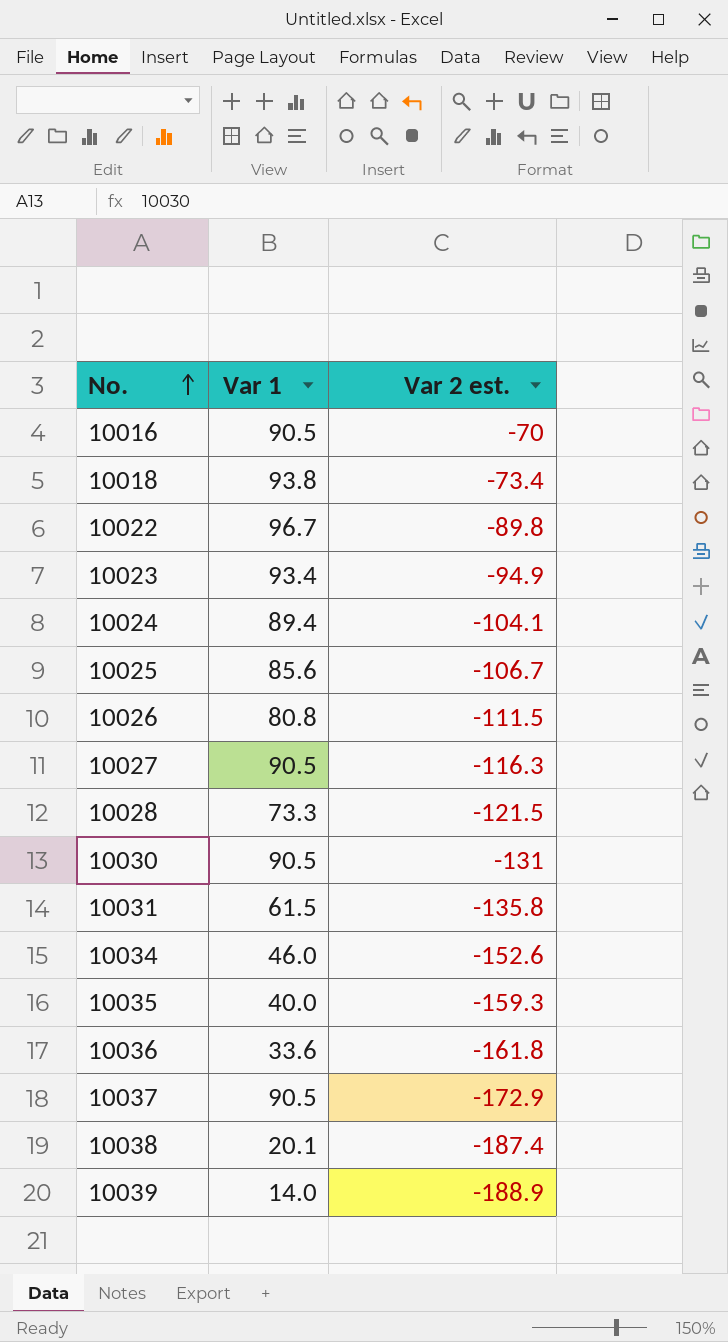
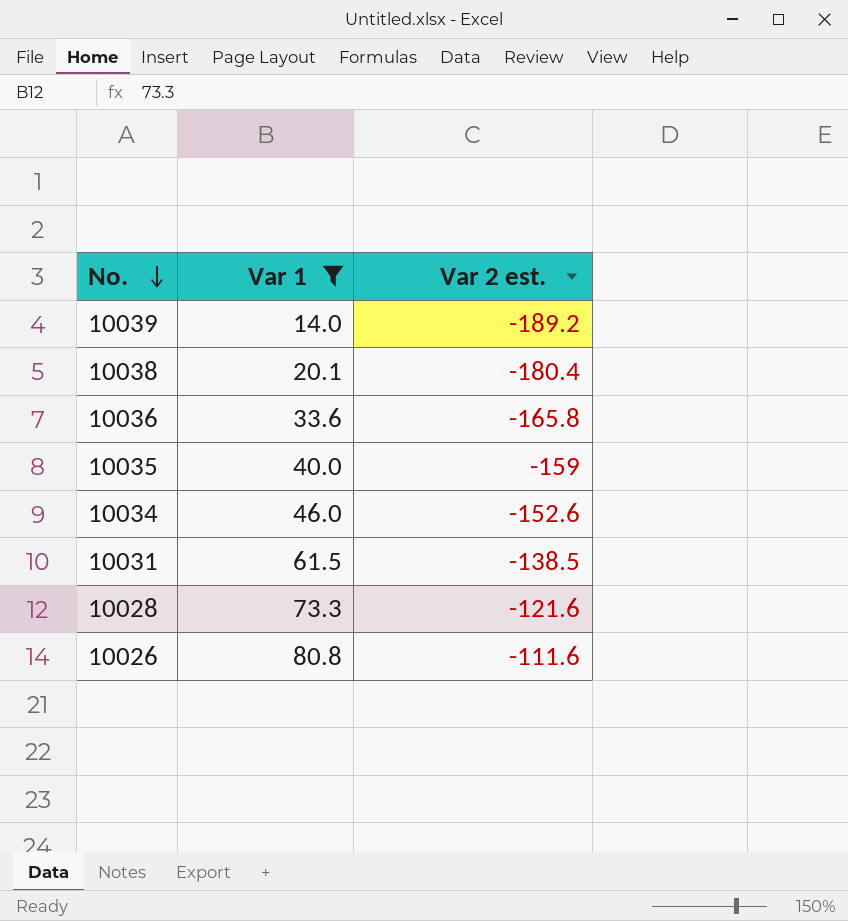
filter: none -> Var 1 <= 80.8
row order: No. ascending -> No. descending
10039 | Var 2 est.: -188.9 -> -189.2
10038 | Var 2 est.: -187.4 -> -180.4
10036 | Var 2 est.: -161.8 -> -165.8
10035 | Var 2 est.: -159.3 -> -159
10031 | Var 2 est.: -135.8 -> -138.5
10028 | Var 2 est.: -121.5 -> -121.6
10026 | Var 2 est.: -111.5 -> -111.6

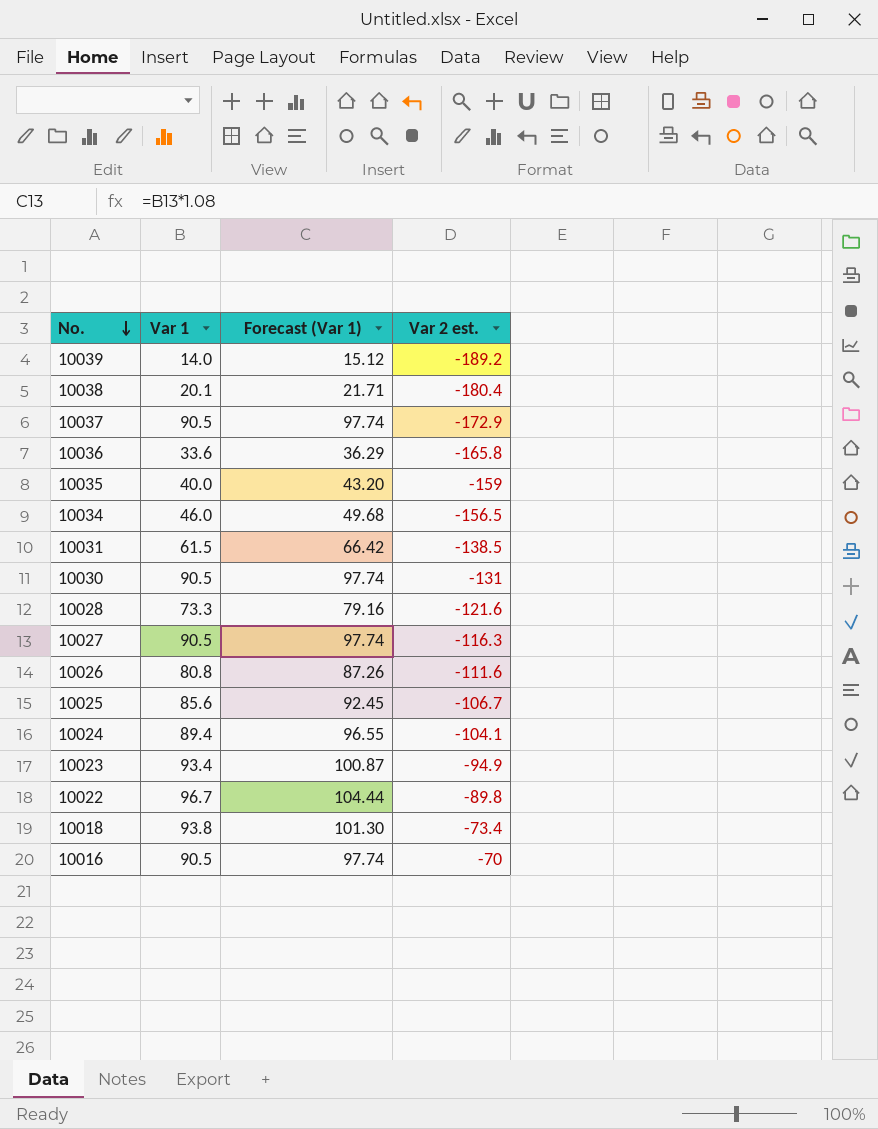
filter: Var 1 <= 80.8 -> none
column Forecast (Var 1) | formula: none -> [Var 1] * 1.08
10034 | Var 2 est.: -152.6 -> -156.5

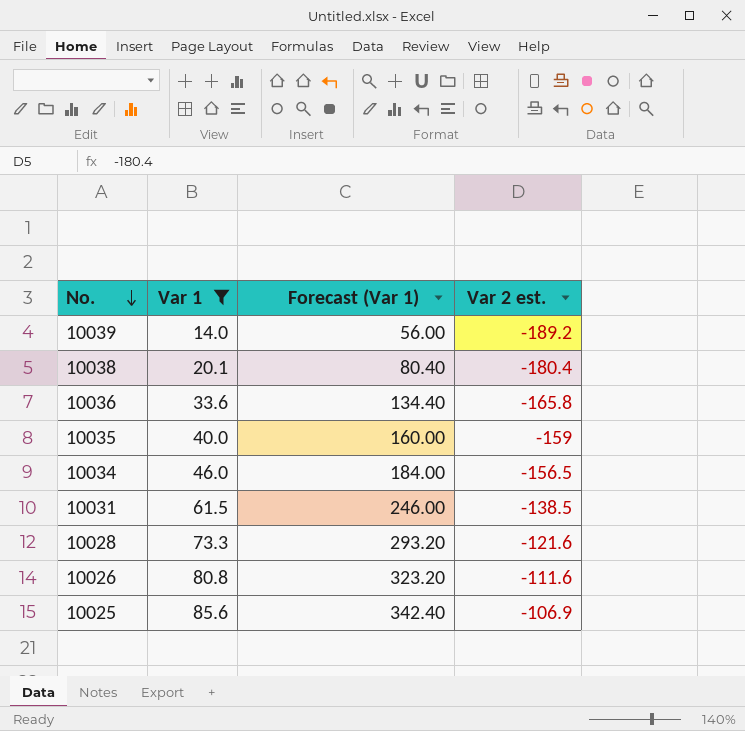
filter: none -> Var 1 <= 85.6
column Forecast (Var 1) | formula: [Var 1] * 1.08 -> [Var 1] * 4
10025 | Var 2 est.: -106.7 -> -106.9

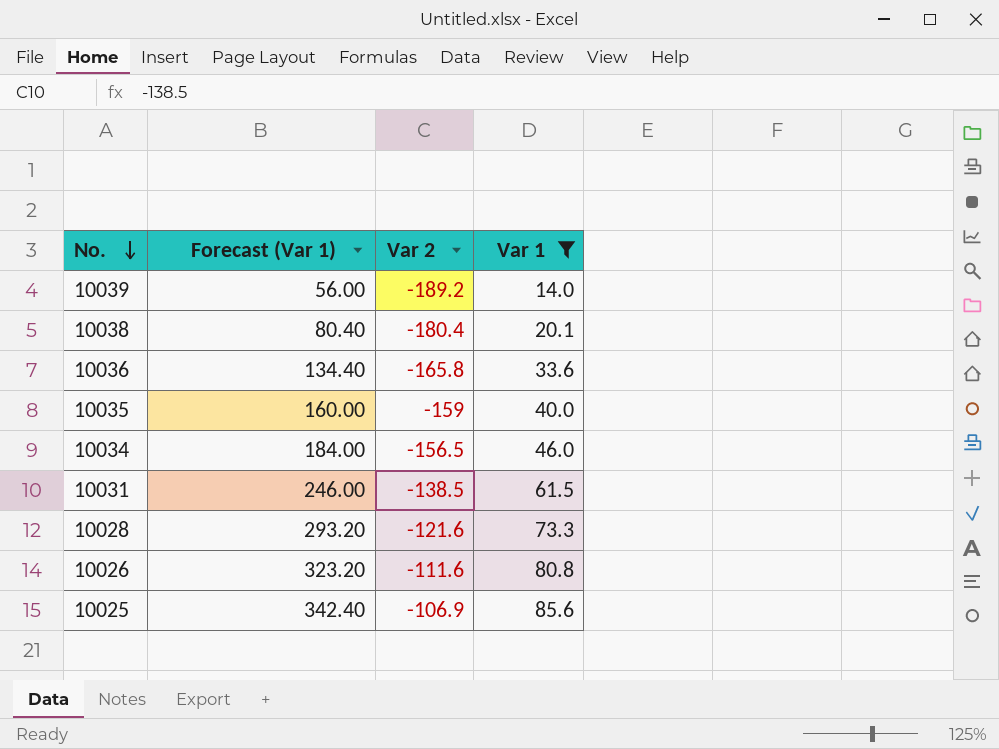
column name: Var 2 est. -> Var 2
column Var 1 | position: 2 -> 4

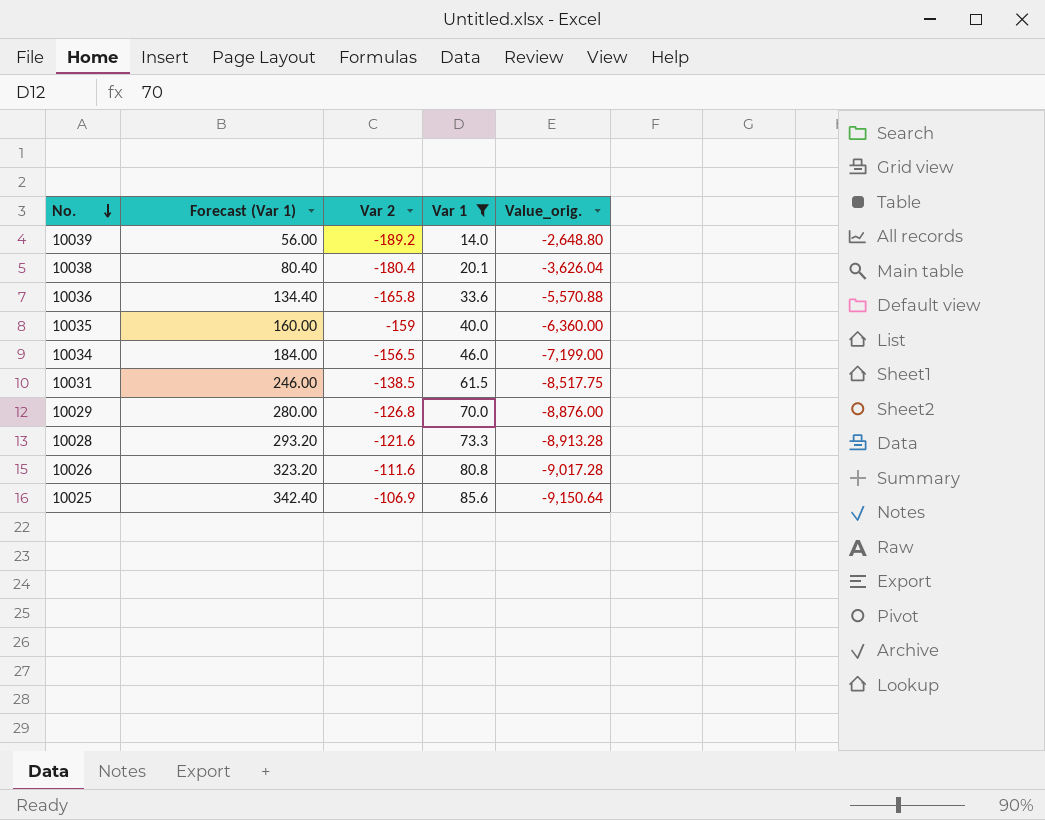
column Value_orig. | formula: none -> [Var 2] * [Var 1]
row 10029: none -> 280.00 | -126.8 | 70.0 | -8,876.00

